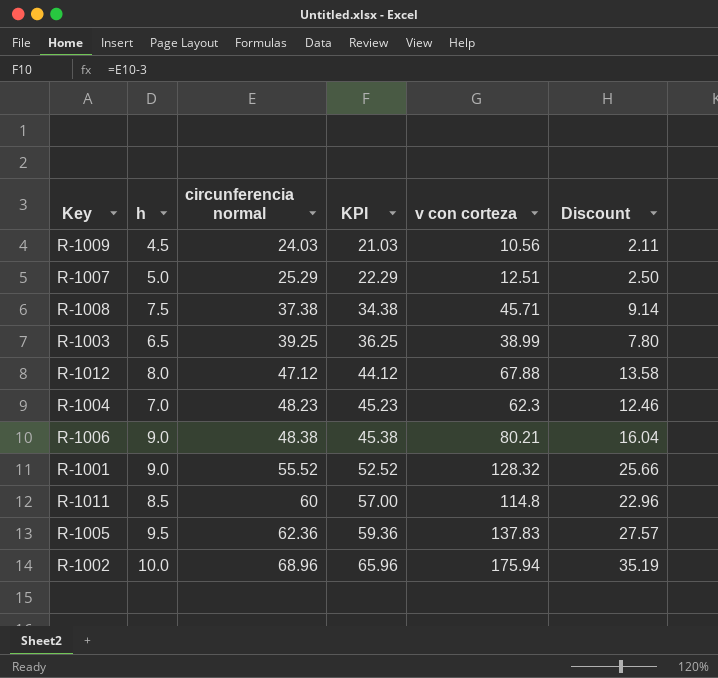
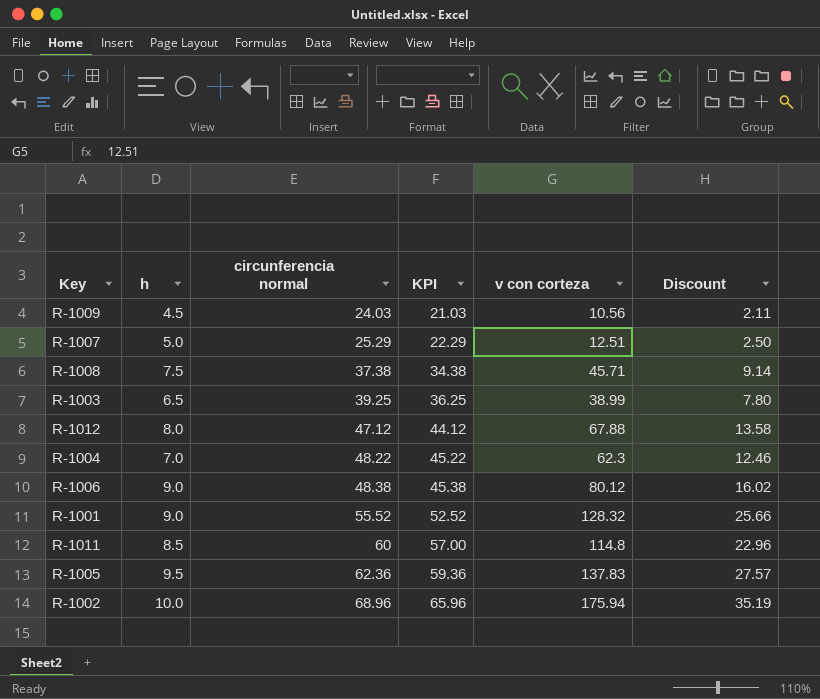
R-1004 | circunferencia normal: 48.23 -> 48.22
R-1004 | KPI: 45.23 -> 45.22
R-1006 | v con corteza: 80.21 -> 80.12
R-1006 | Discount: 16.04 -> 16.02

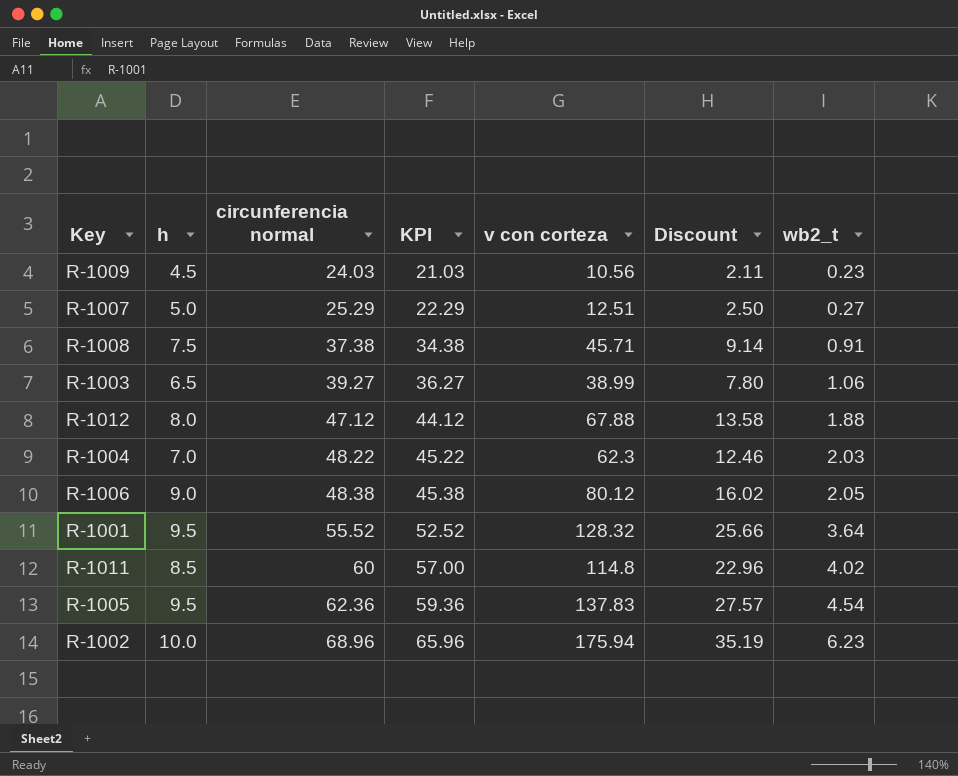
column wb2_t | position: none -> 7
R-1003 | circunferencia normal: 39.25 -> 39.27
R-1003 | KPI: 36.25 -> 36.27
R-1001 | h: 9.0 -> 9.5

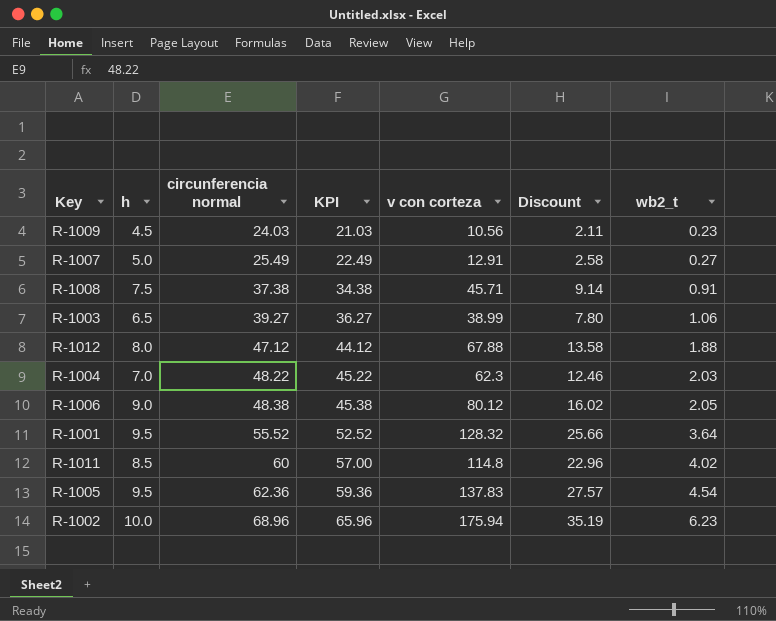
R-1007 | circunferencia normal: 25.29 -> 25.49
R-1007 | KPI: 22.29 -> 22.49
R-1007 | v con corteza: 12.51 -> 12.91
R-1007 | Discount: 2.50 -> 2.58

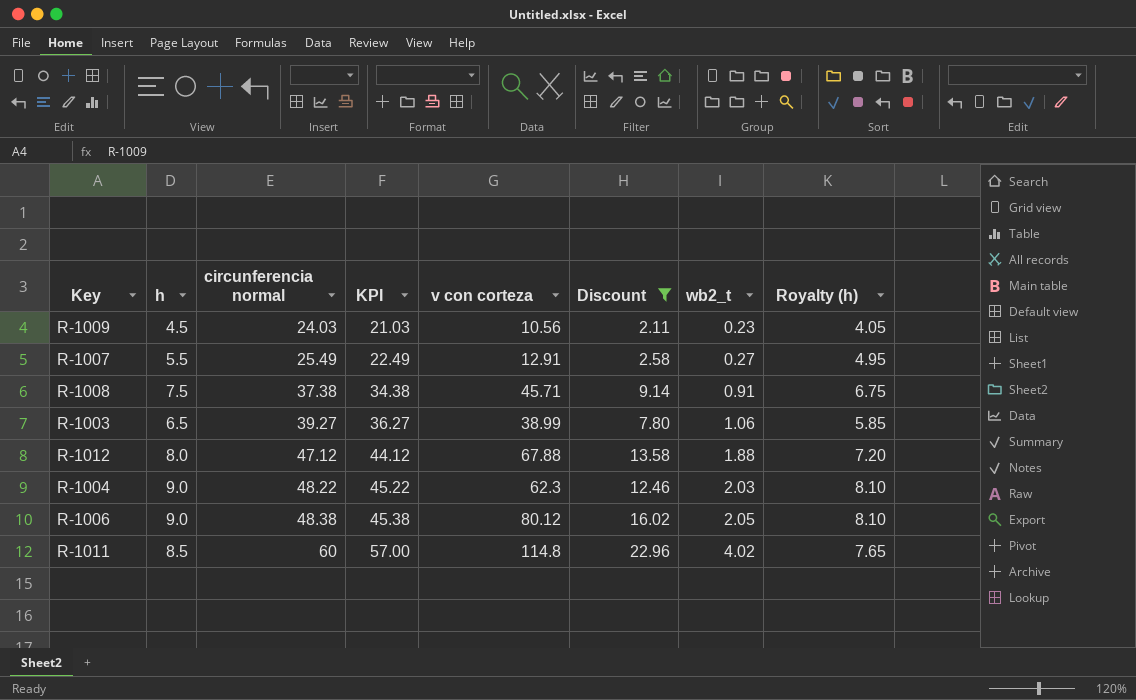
filter: none -> Discount <= 22.96
column Royalty (h) | formula: none -> [h] * 0.9
R-1007 | h: 5.0 -> 5.5
R-1004 | h: 7.0 -> 9.0

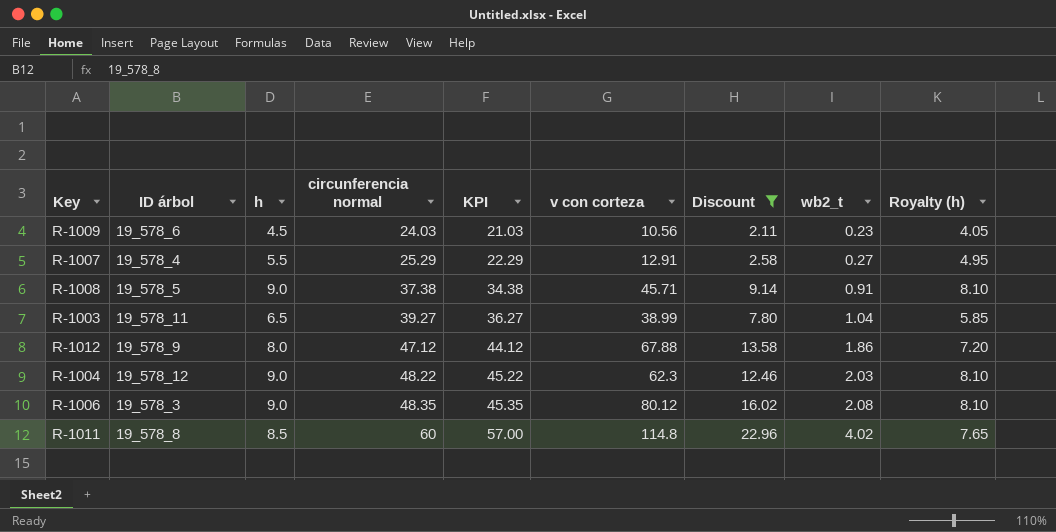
column ID árbol | position: none -> 2
R-1007 | circunferencia normal: 25.49 -> 25.29
R-1007 | KPI: 22.49 -> 22.29
R-1008 | h: 7.5 -> 9.0
R-1008 | Royalty (h): 6.75 -> 8.10
R-1003 | wb2_t: 1.06 -> 1.04
R-1012 | wb2_t: 1.88 -> 1.86
R-1006 | circunferencia normal: 48.38 -> 48.35
R-1006 | KPI: 45.38 -> 45.35
R-1006 | wb2_t: 2.05 -> 2.08

